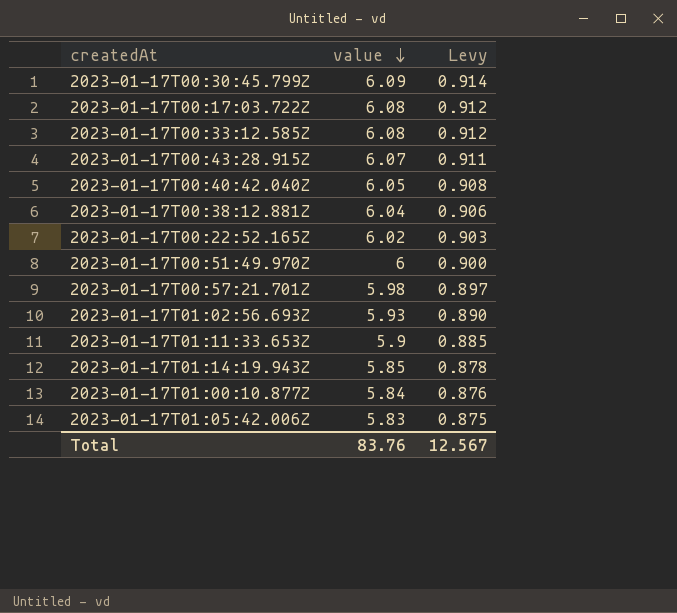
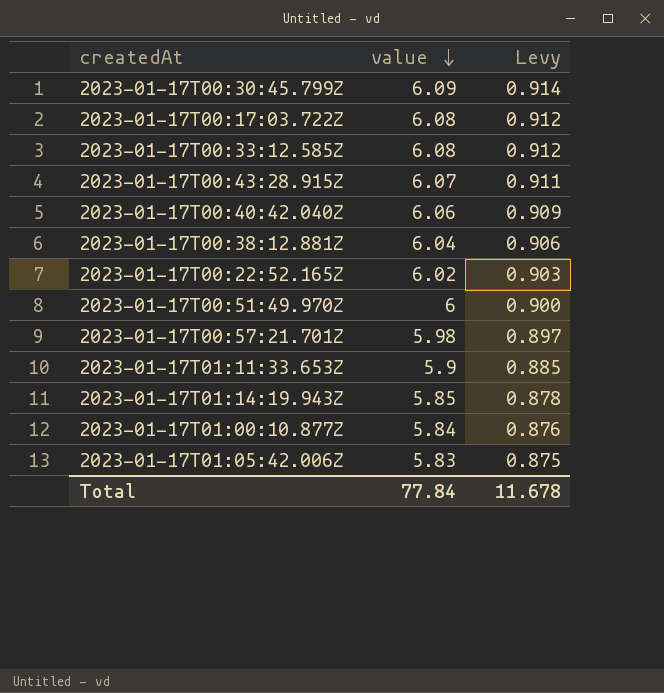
row 2023-01-17T01:02:56.693Z: 5.93 | 0.890 -> none
2023-01-17T00:40:42.040Z | value: 6.05 -> 6.06
2023-01-17T00:40:42.040Z | Levy: 0.908 -> 0.909
Total | value: 83.76 -> 77.84
Total | Levy: 12.567 -> 11.678

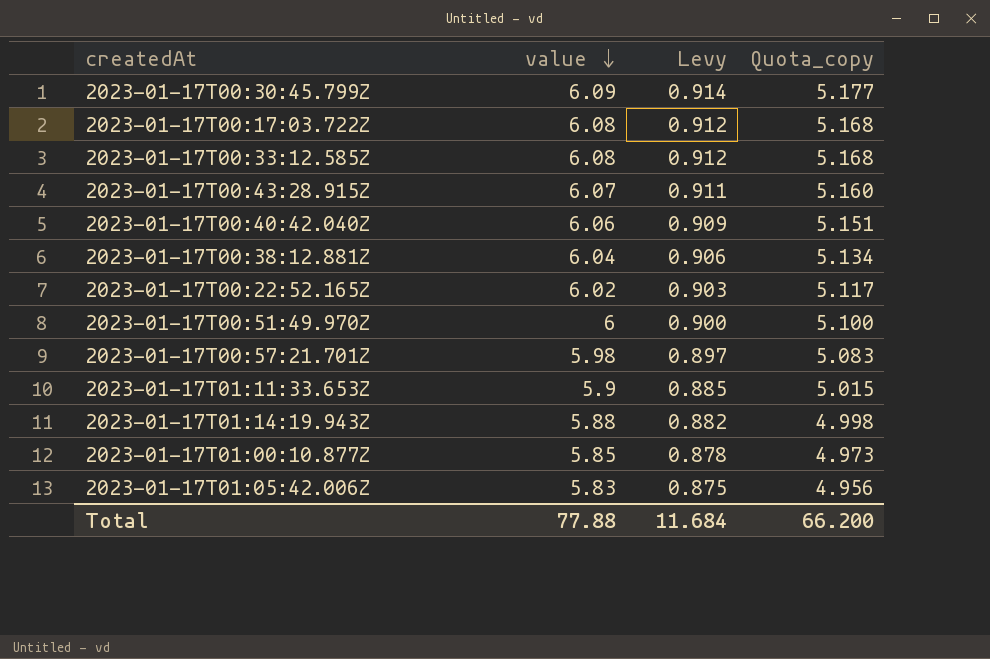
column Quota_copy | formula: none -> [value] * 0.85
2023-01-17T01:14:19.943Z | value: 5.85 -> 5.88
2023-01-17T01:14:19.943Z | Levy: 0.878 -> 0.882
2023-01-17T01:00:10.877Z | value: 5.84 -> 5.85
2023-01-17T01:00:10.877Z | Levy: 0.876 -> 0.878
Total | value: 77.84 -> 77.88
Total | Levy: 11.678 -> 11.684

